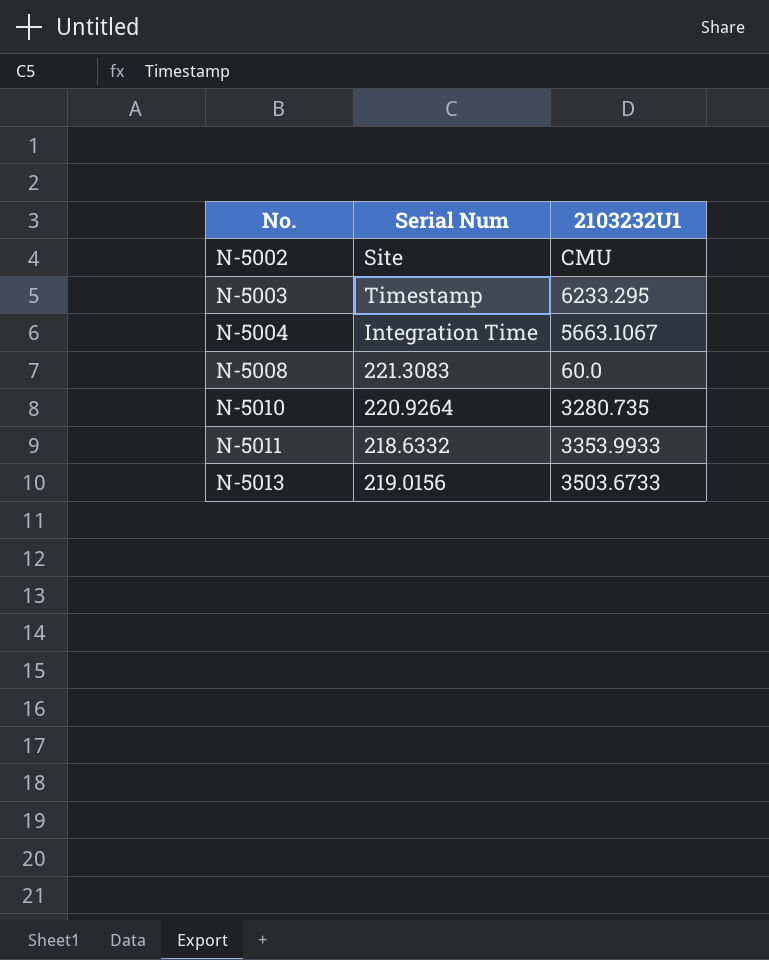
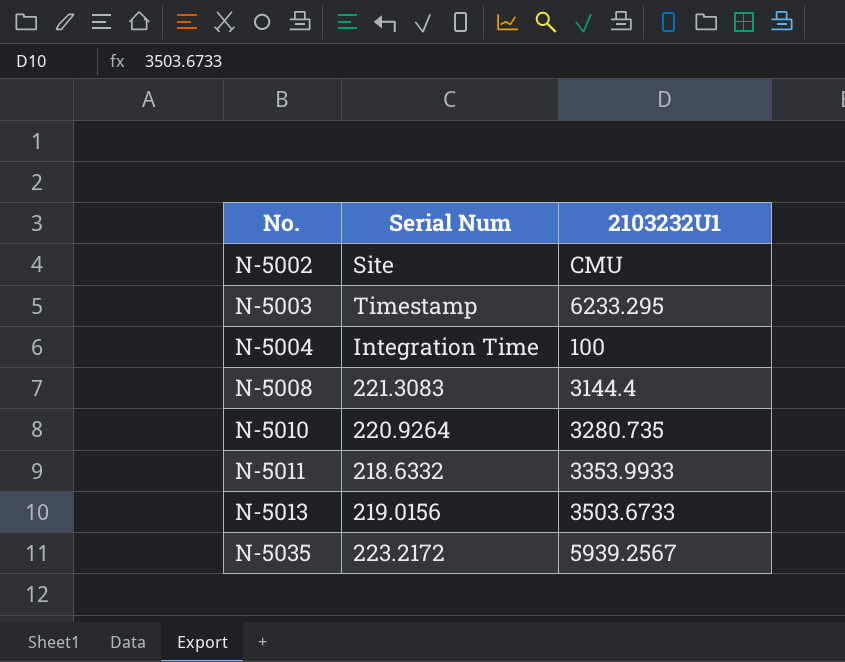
N-5004 | 2103232U1: 5663.1067 -> 100
N-5008 | 2103232U1: 60.0 -> 3144.4
row N-5035: none -> 223.2172 | 5939.2567

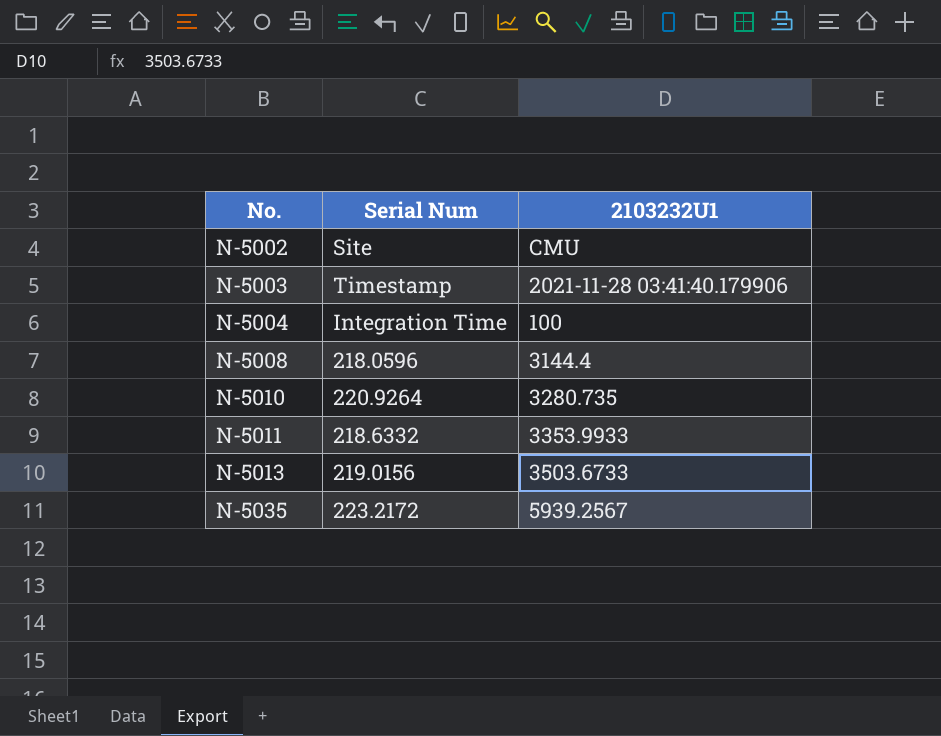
N-5003 | 2103232U1: 6233.295 -> 2021-11-28 03:41:40.179906
N-5008 | Serial Num: 221.3083 -> 218.0596

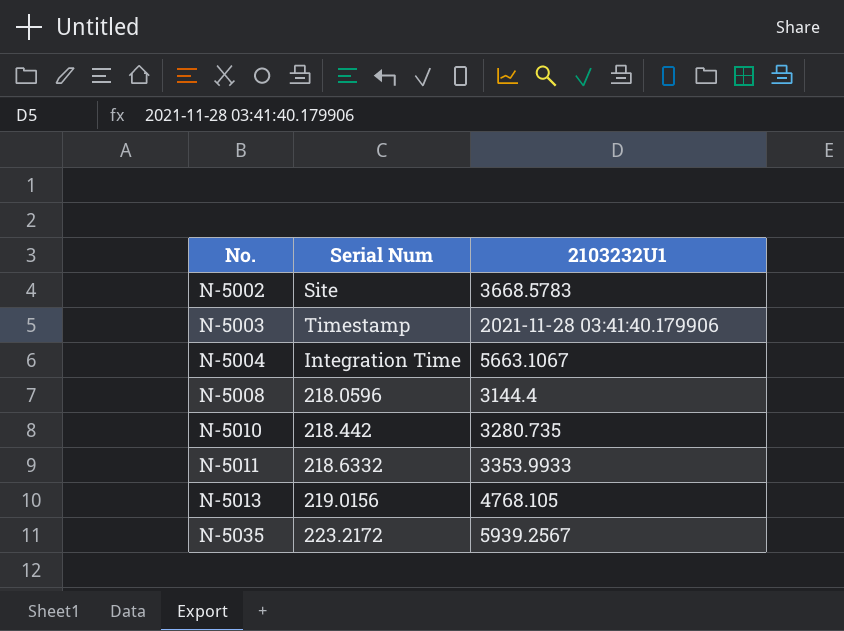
N-5002 | 2103232U1: CMU -> 3668.5783
N-5004 | 2103232U1: 100 -> 5663.1067
N-5010 | Serial Num: 220.9264 -> 218.442
N-5013 | 2103232U1: 3503.6733 -> 4768.105

